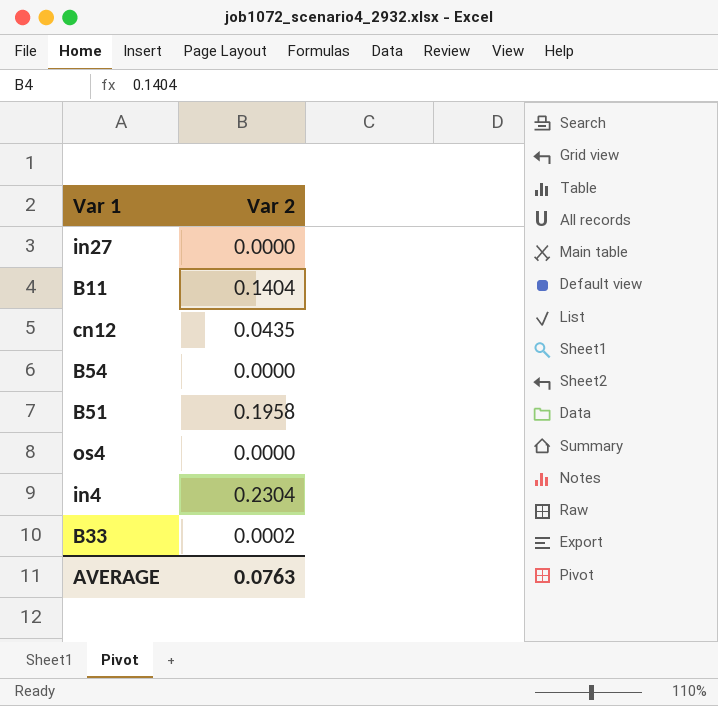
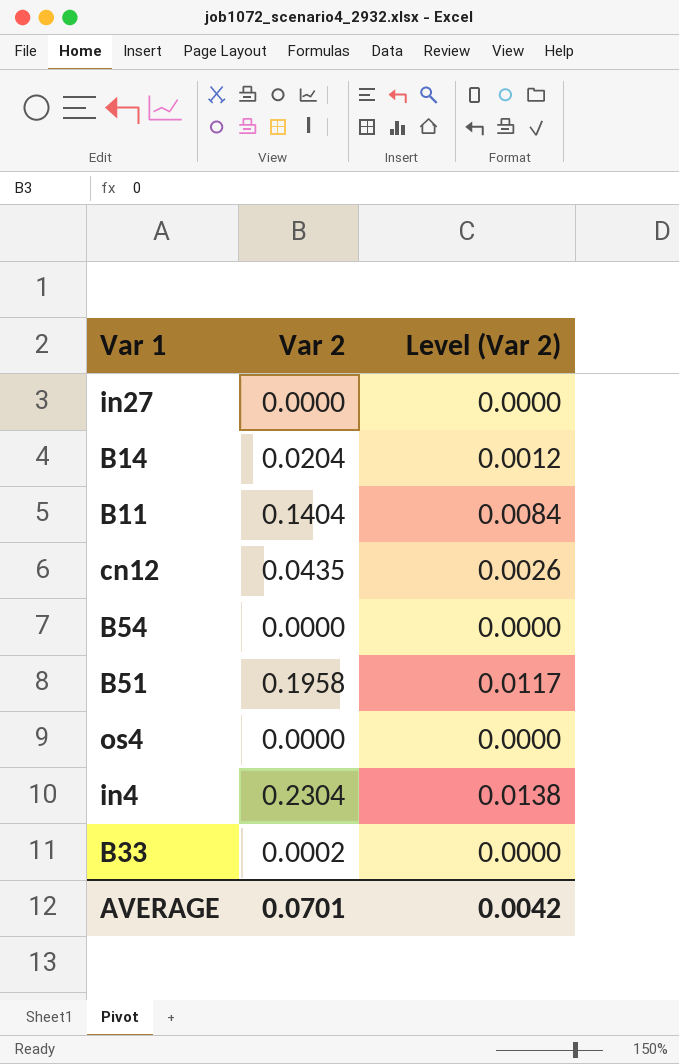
column Level (Var 2) | formula: none -> [Var 2] * 0.06
row B14: none -> 0.0204 | 0.0012
AVERAGE | Var 2: 0.0763 -> 0.0701

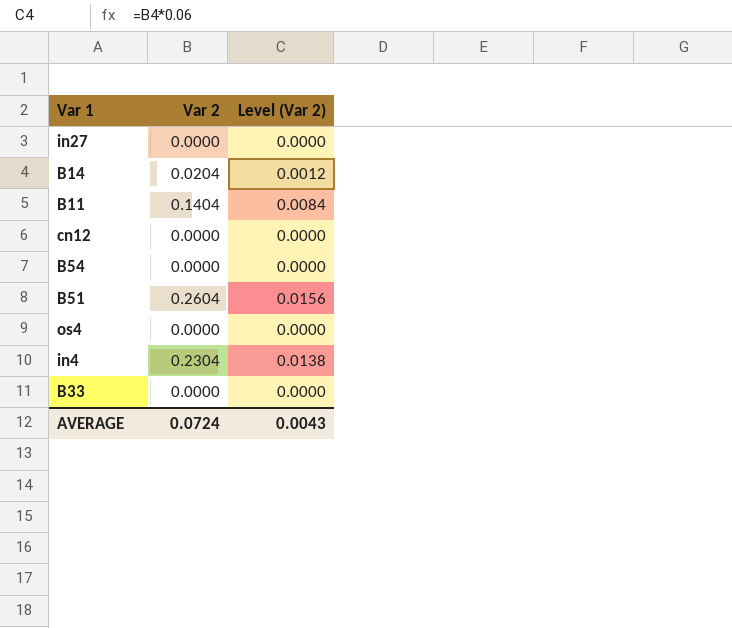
cn12 | Var 2: 0.0435 -> 0.0000
cn12 | Level (Var 2): 0.0026 -> 0.0000
B51 | Var 2: 0.1958 -> 0.2604
B51 | Level (Var 2): 0.0117 -> 0.0156
B33 | Var 2: 0.0002 -> 0.0000
AVERAGE | Var 2: 0.0701 -> 0.0724
AVERAGE | Level (Var 2): 0.0042 -> 0.0043

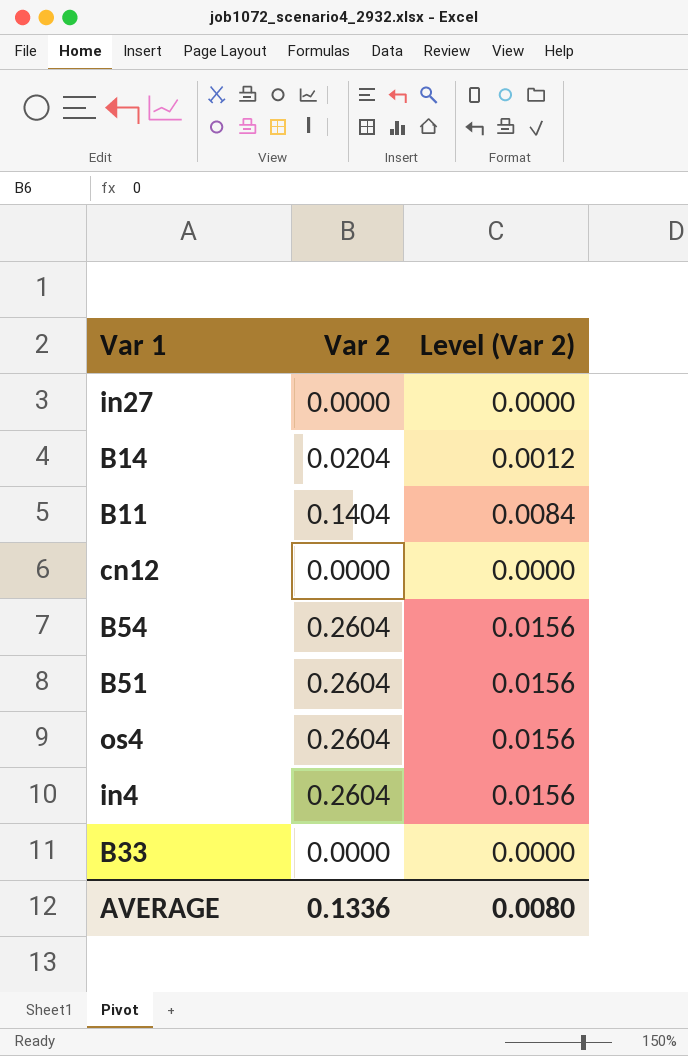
B54 | Var 2: 0.0000 -> 0.2604
B54 | Level (Var 2): 0.0000 -> 0.0156
os4 | Var 2: 0.0000 -> 0.2604
os4 | Level (Var 2): 0.0000 -> 0.0156
in4 | Var 2: 0.2304 -> 0.2604
in4 | Level (Var 2): 0.0138 -> 0.0156
AVERAGE | Var 2: 0.0724 -> 0.1336
AVERAGE | Level (Var 2): 0.0043 -> 0.0080

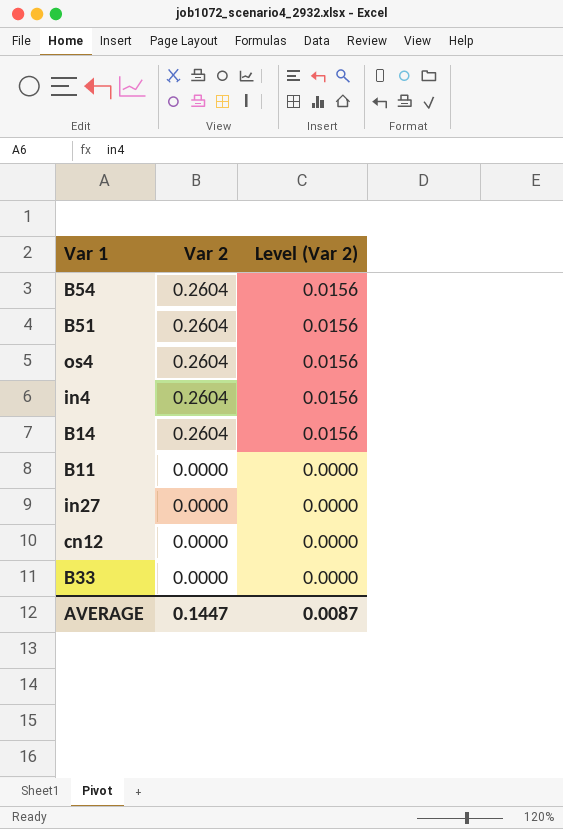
row order: none -> Var 2 descending
B14 | Var 2: 0.0204 -> 0.2604
B14 | Level (Var 2): 0.0012 -> 0.0156
B11 | Var 2: 0.1404 -> 0.0000
B11 | Level (Var 2): 0.0084 -> 0.0000
AVERAGE | Var 2: 0.1336 -> 0.1447
AVERAGE | Level (Var 2): 0.0080 -> 0.0087

